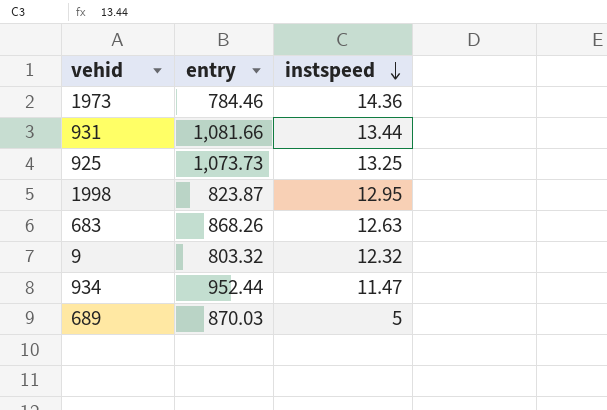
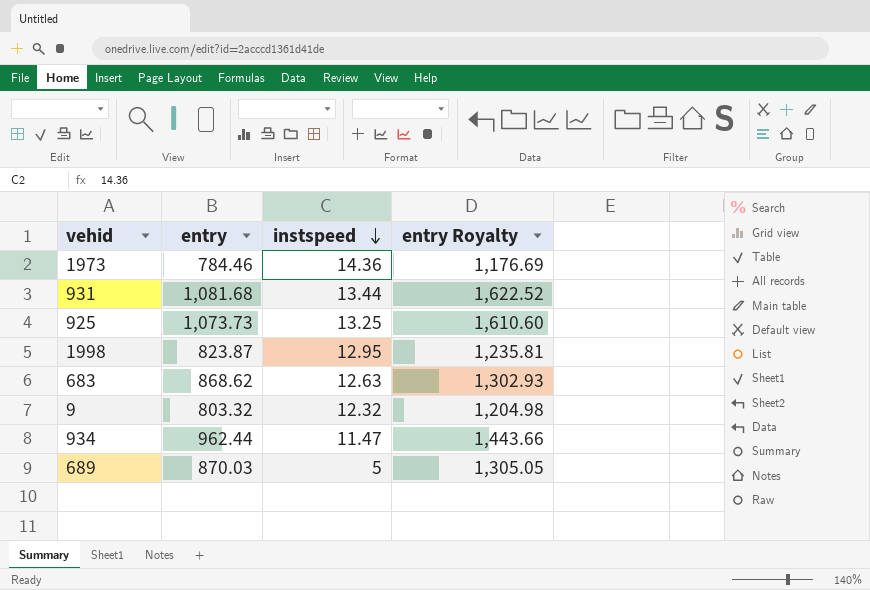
column entry Royalty | formula: none -> [entry] * 1.5
931 | entry: 1,081.66 -> 1,081.68
683 | entry: 868.26 -> 868.62
934 | entry: 952.44 -> 962.44

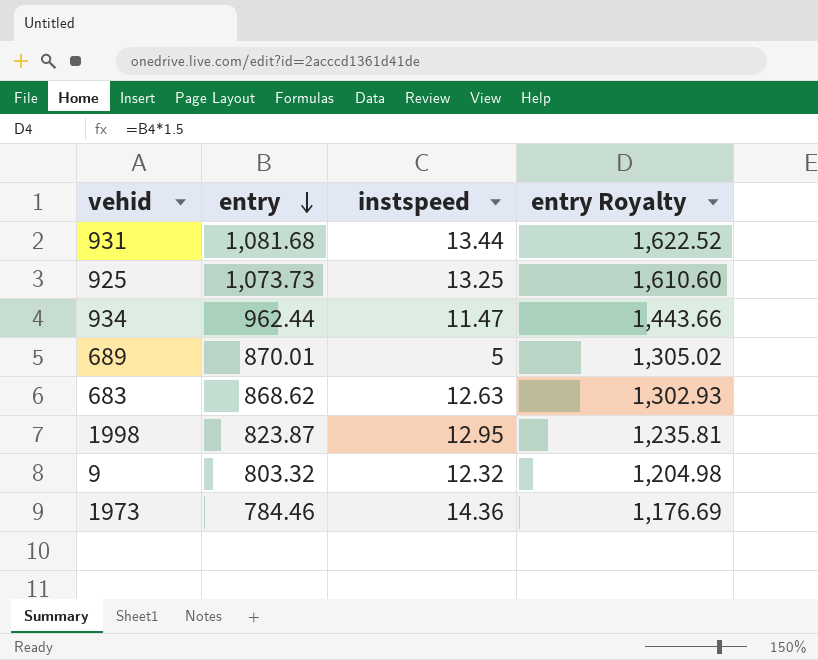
row order: instspeed descending -> entry descending
689 | entry: 870.03 -> 870.01
689 | entry Royalty: 1,305.05 -> 1,305.02

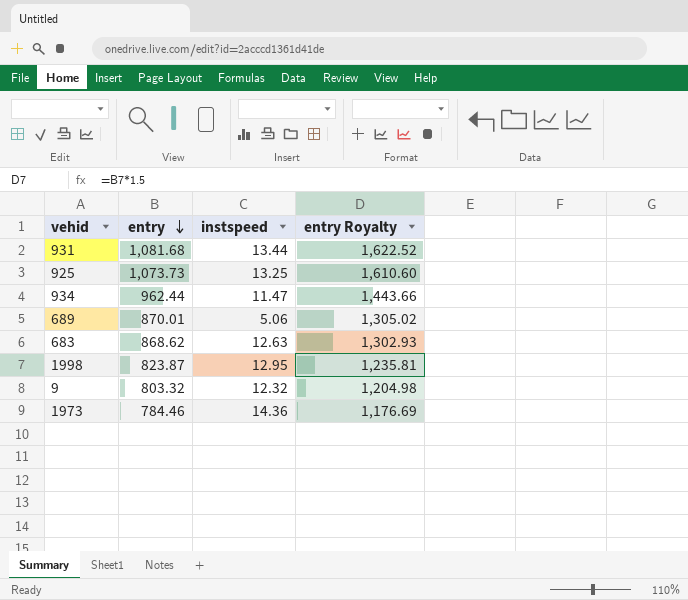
689 | instspeed: 5 -> 5.06

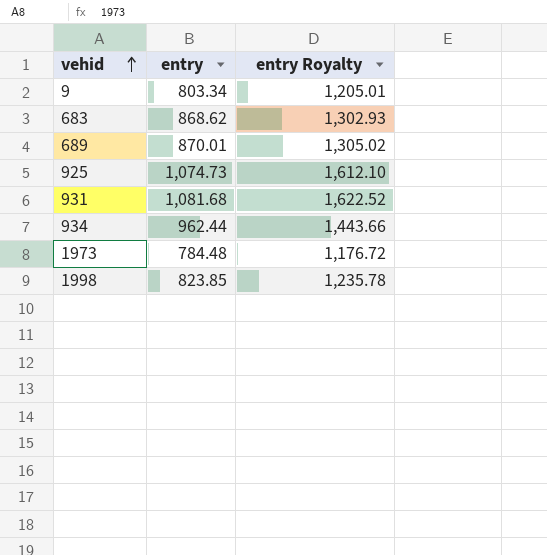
row order: entry descending -> vehid ascending
column instspeed | position: 3 -> none
9 | entry: 803.32 -> 803.34
9 | entry Royalty: 1,204.98 -> 1,205.01
925 | entry: 1,073.73 -> 1,074.73
925 | entry Royalty: 1,610.60 -> 1,612.10
1973 | entry: 784.46 -> 784.48
1973 | entry Royalty: 1,176.69 -> 1,176.72
1998 | entry: 823.87 -> 823.85
1998 | entry Royalty: 1,235.81 -> 1,235.78

